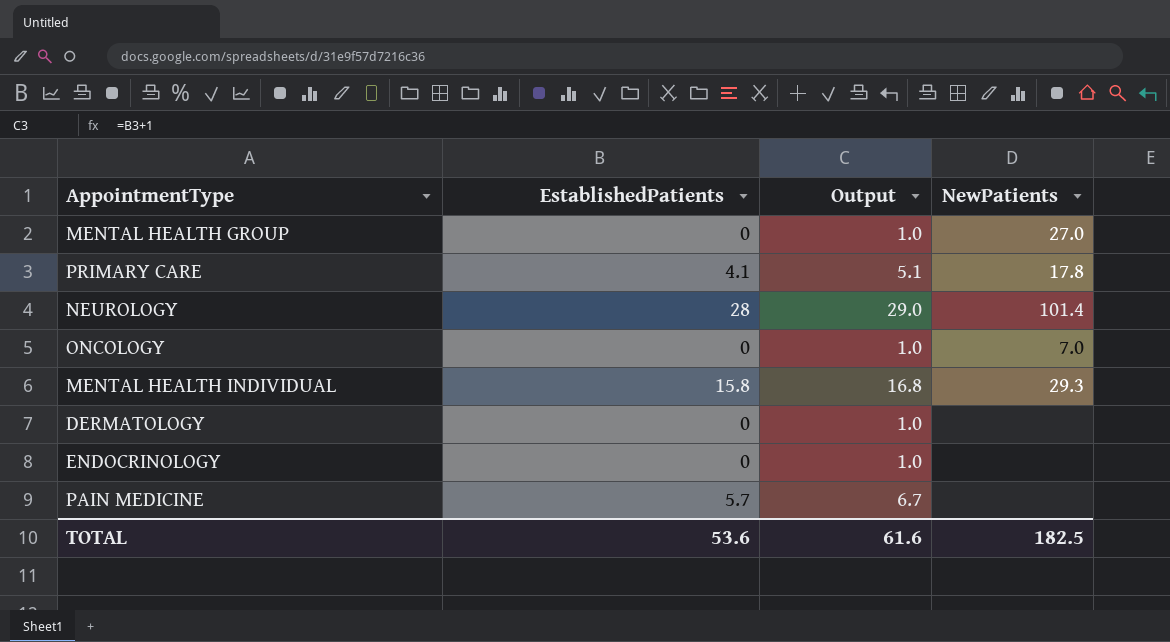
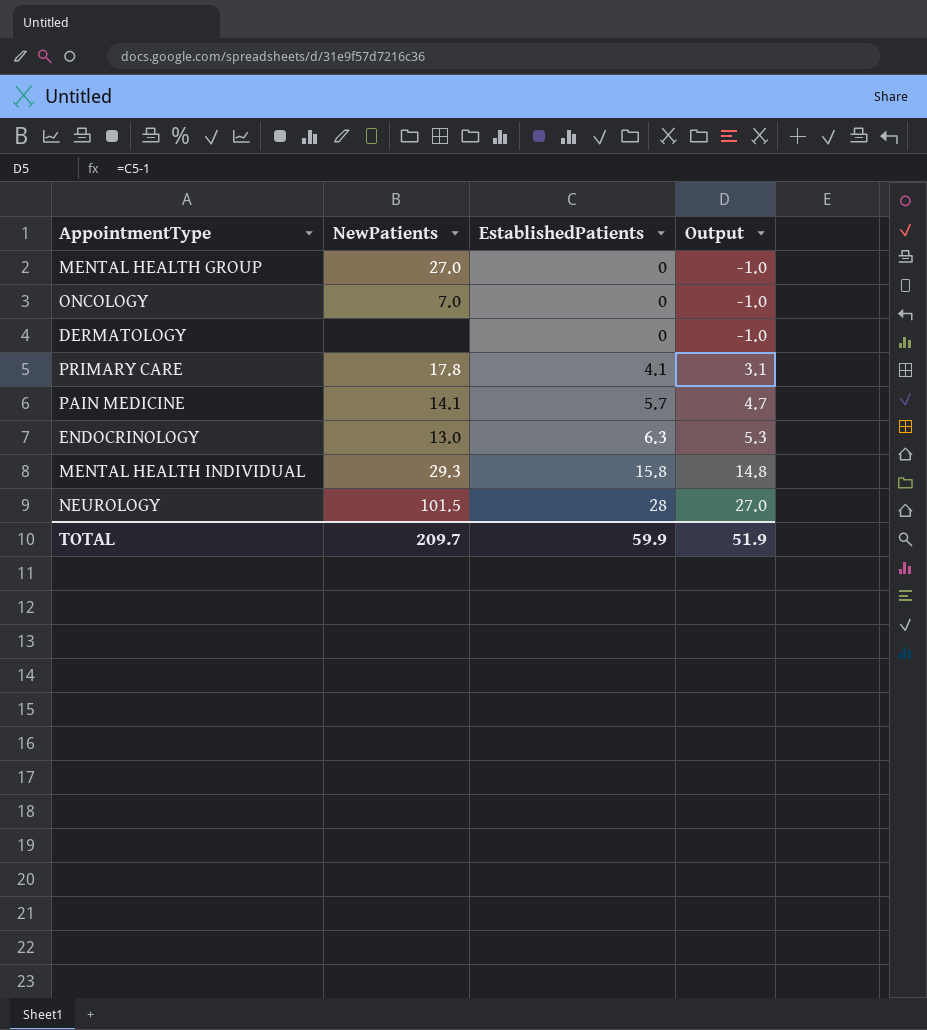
row order: none -> EstablishedPatients ascending
column NewPatients | position: 4 -> 2
column Output | formula: [EstablishedPatients] + 1 -> [EstablishedPatients] - 1
PAIN MEDICINE | NewPatients: none -> 14.1
ENDOCRINOLOGY | NewPatients: none -> 13.0
ENDOCRINOLOGY | EstablishedPatients: 0 -> 6.3
NEUROLOGY | NewPatients: 101.4 -> 101.5
TOTAL | NewPatients: 182.5 -> 209.7
TOTAL | EstablishedPatients: 53.6 -> 59.9
TOTAL | Output: 61.6 -> 51.9

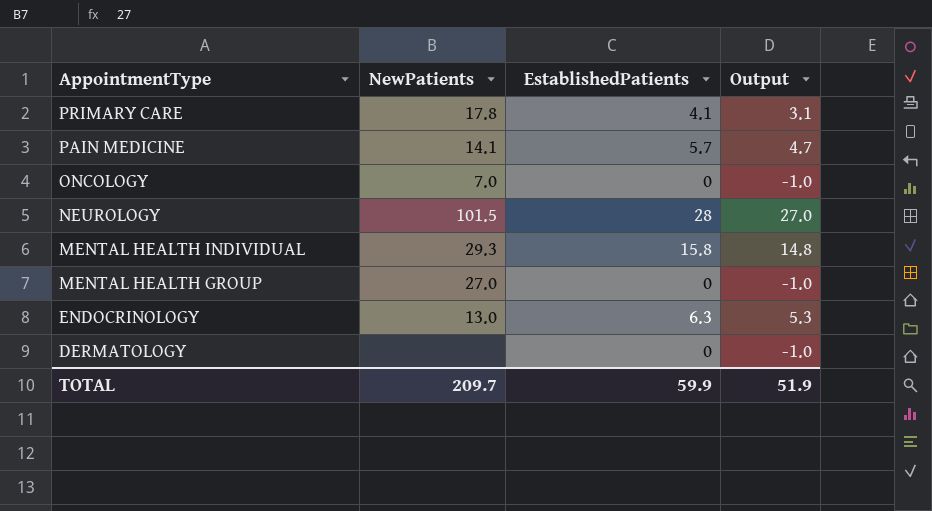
row order: EstablishedPatients ascending -> AppointmentType descending

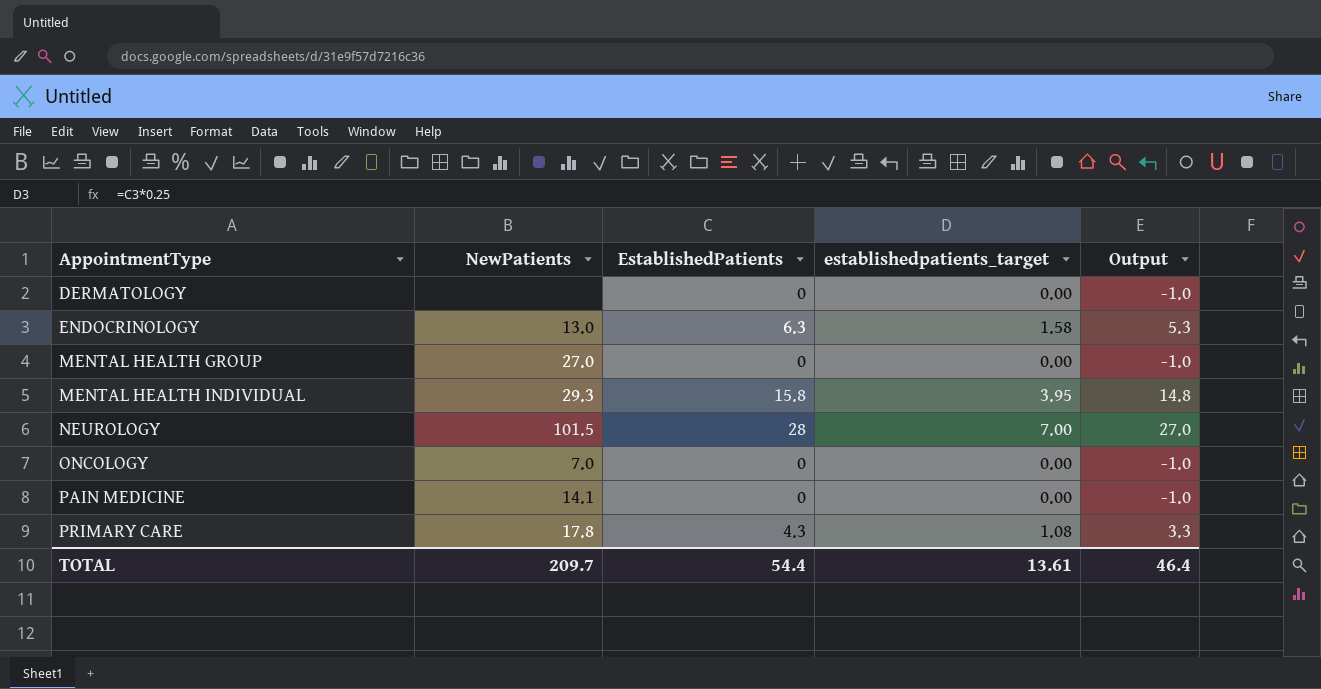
row order: AppointmentType descending -> AppointmentType ascending
column establishedpatients_target | formula: none -> [EstablishedPatients] * 0.25
PAIN MEDICINE | EstablishedPatients: 5.7 -> 0
PAIN MEDICINE | Output: 4.7 -> -1.0
PRIMARY CARE | EstablishedPatients: 4.1 -> 4.3
PRIMARY CARE | Output: 3.1 -> 3.3
TOTAL | EstablishedPatients: 59.9 -> 54.4
TOTAL | Output: 51.9 -> 46.4

